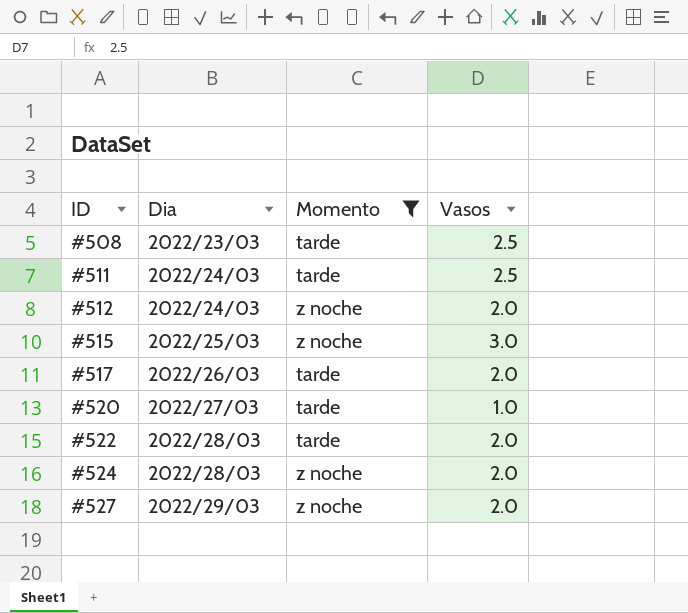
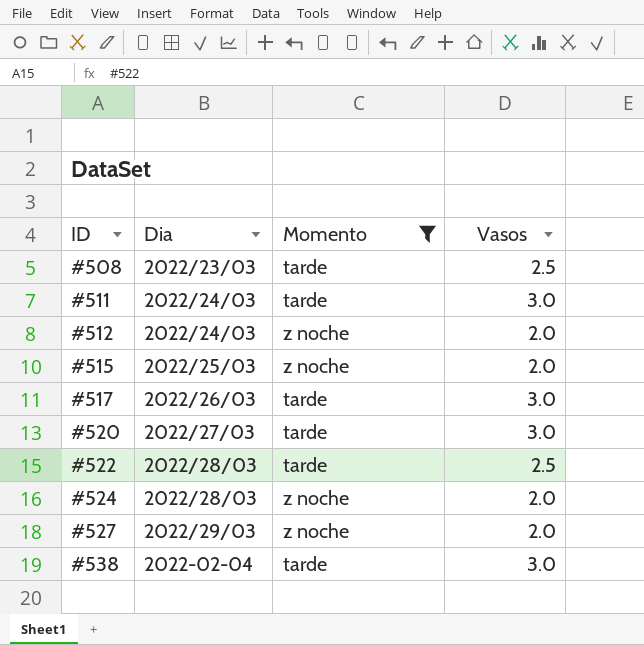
#511 | Vasos: 2.5 -> 3.0
#515 | Vasos: 3.0 -> 2.0
#517 | Vasos: 2.0 -> 3.0
#520 | Vasos: 1.0 -> 3.0
#522 | Vasos: 2.0 -> 2.5
row #538: none -> 2022-02-04 | tarde | 3.0

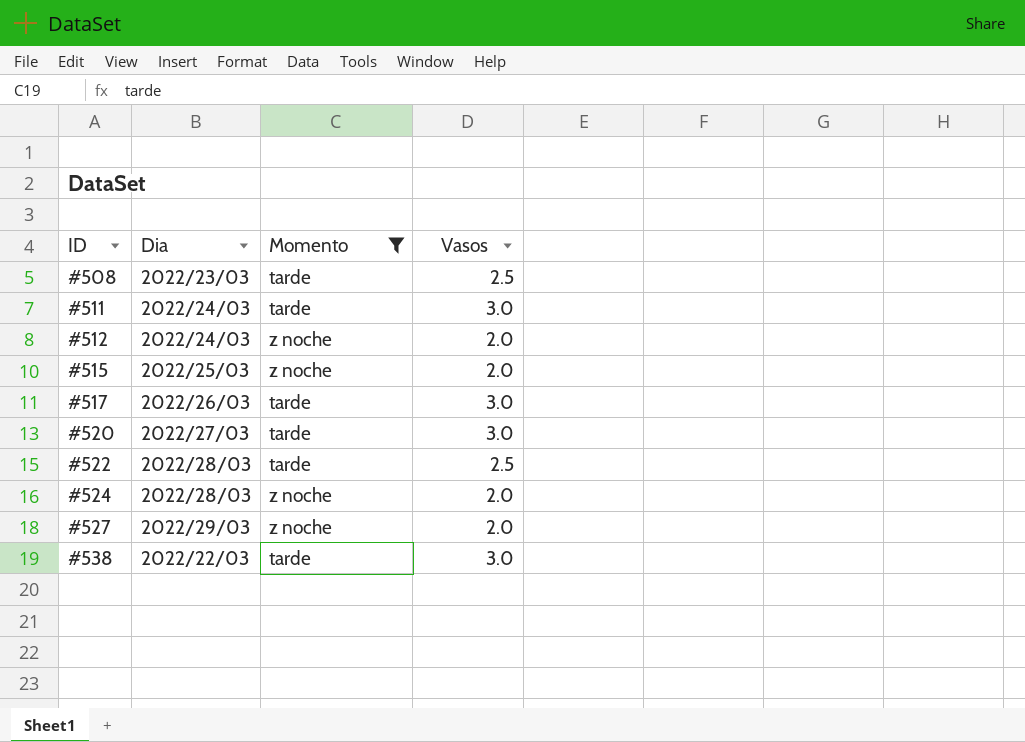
#538 | Dia: 2022-02-04 -> 2022/22/03

